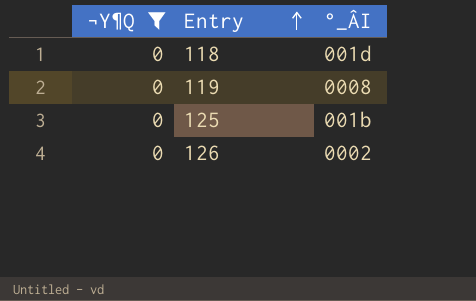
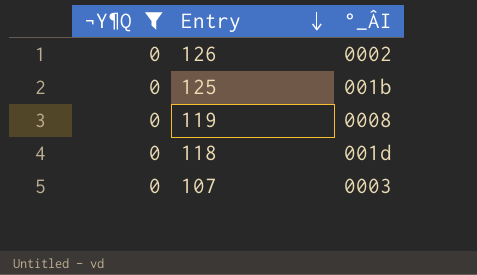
row order: Entry ascending -> Entry descending
row 107: none -> 0 | 0003

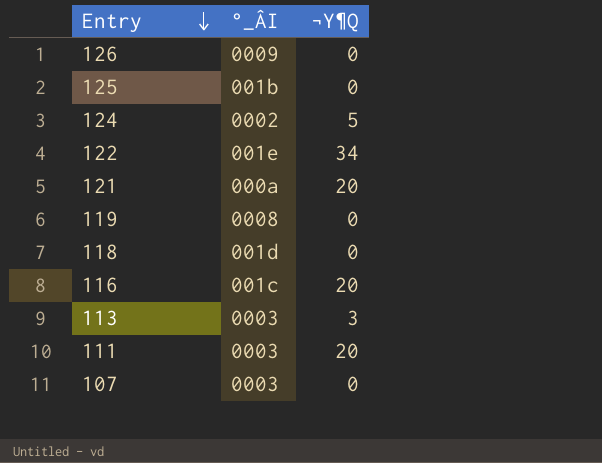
filter: ¬Y¶Q = 0 -> none
column ¬Y¶Q | position: 1 -> 3
126 | °_ÂI: 0002 -> 0009

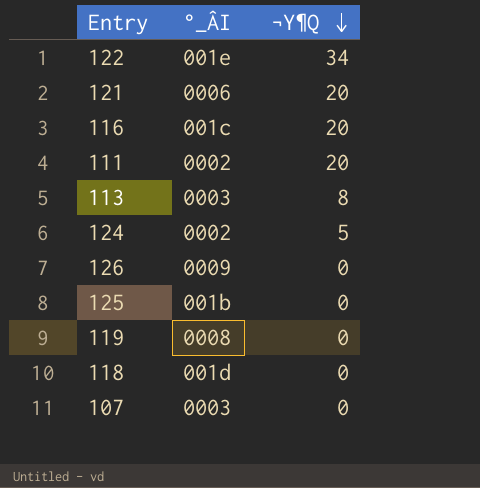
row order: Entry descending -> ¬Y¶Q descending
121 | °_ÂI: 000a -> 0006
111 | °_ÂI: 0003 -> 0002
113 | ¬Y¶Q: 3 -> 8

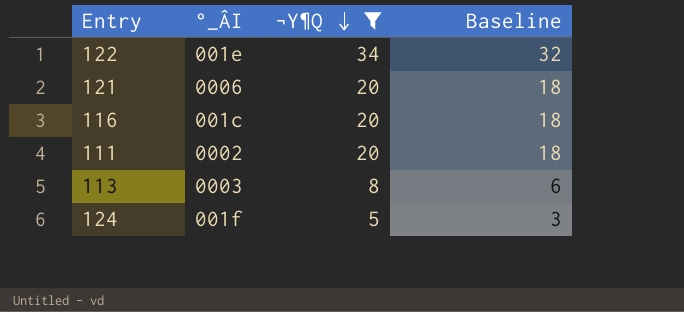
filter: none -> ¬Y¶Q != 0
column Baseline | formula: none -> [¬Y¶Q] - 2
124 | °_ÂI: 0002 -> 001f

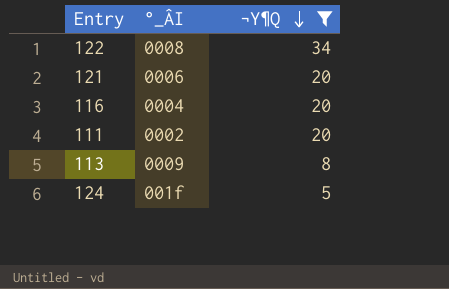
column Baseline | formula: [¬Y¶Q] - 2 -> none
122 | °_ÂI: 001e -> 0008
116 | °_ÂI: 001c -> 0004
113 | °_ÂI: 0003 -> 0009

